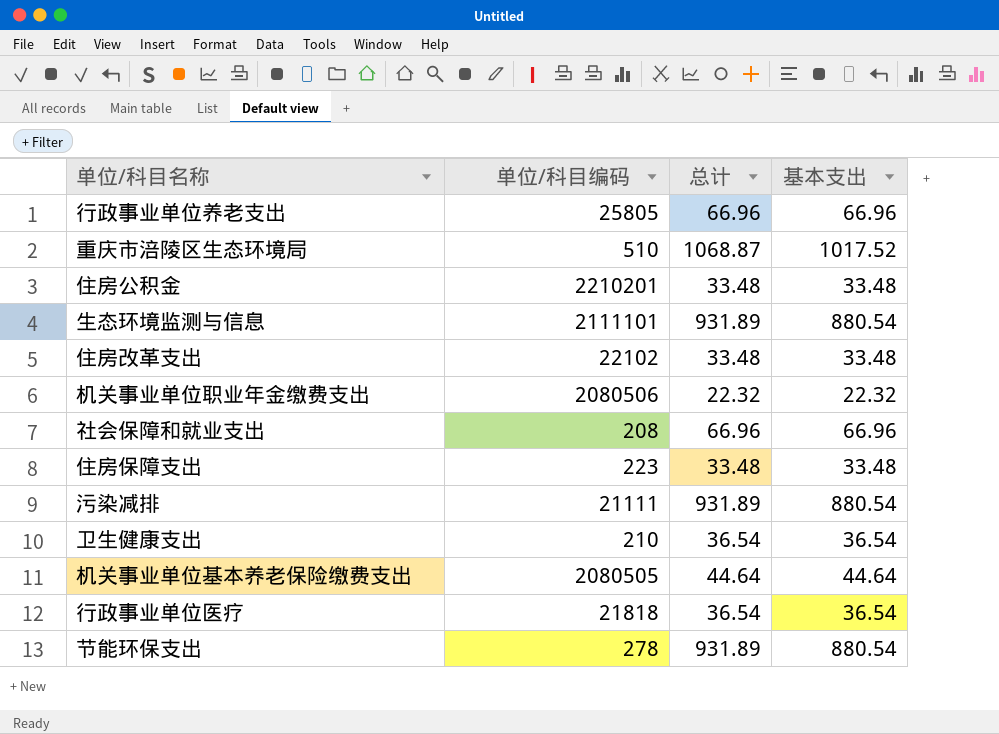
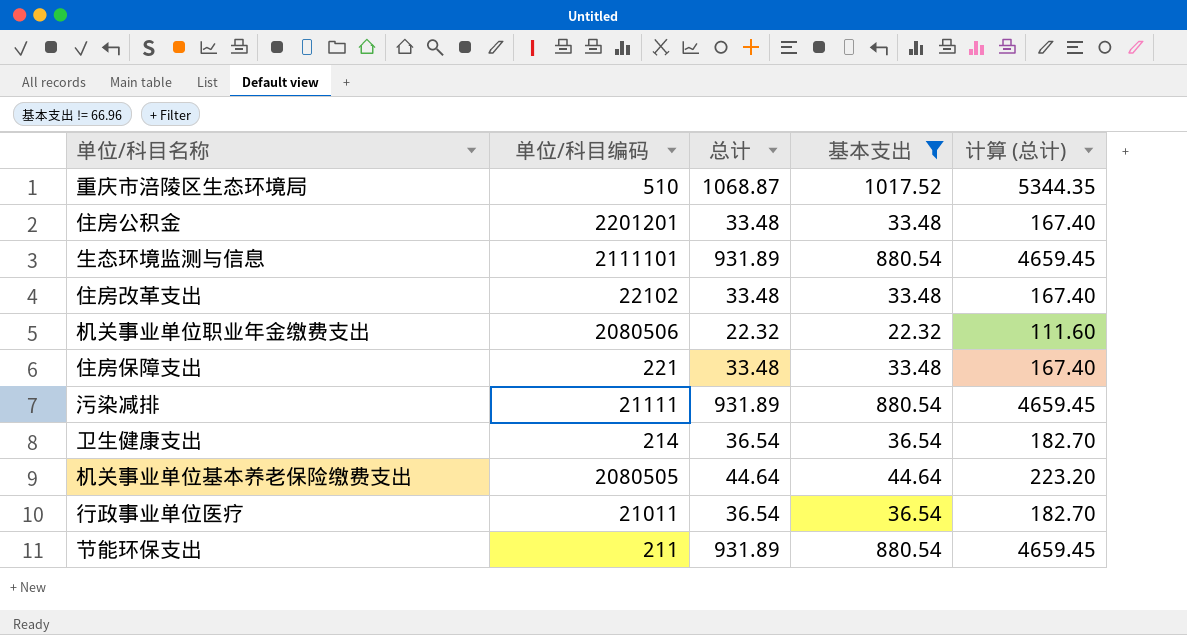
filter: none -> 基本支出 != 66.96
column 计算 (总计) | formula: none -> [总计] * 5
住房公积金 | 单位/科目编码: 2210201 -> 2201201
住房保障支出 | 单位/科目编码: 223 -> 221
卫生健康支出 | 单位/科目编码: 210 -> 214
行政事业单位医疗 | 单位/科目编码: 21818 -> 21011
节能环保支出 | 单位/科目编码: 278 -> 211

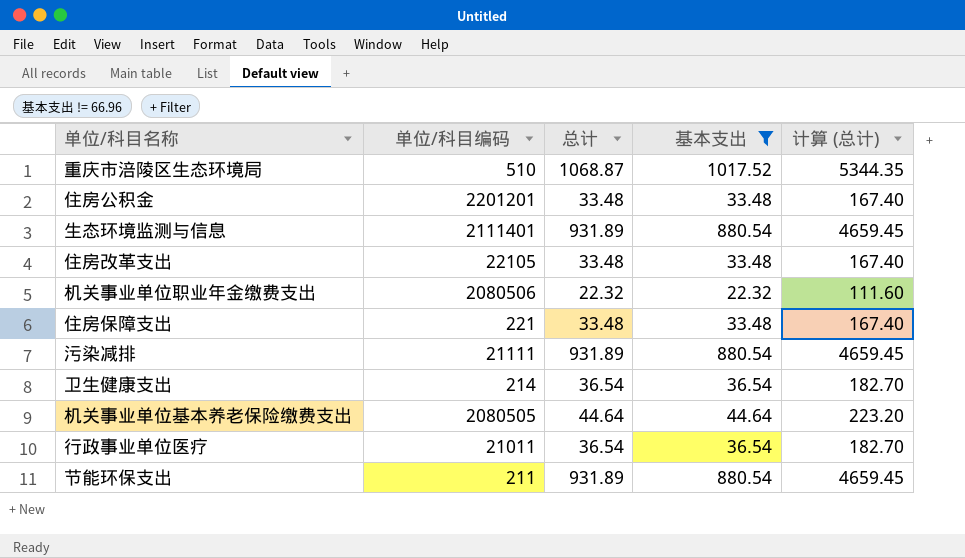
生态环境监测与信息 | 单位/科目编码: 2111101 -> 2111401
住房改革支出 | 单位/科目编码: 22102 -> 22105

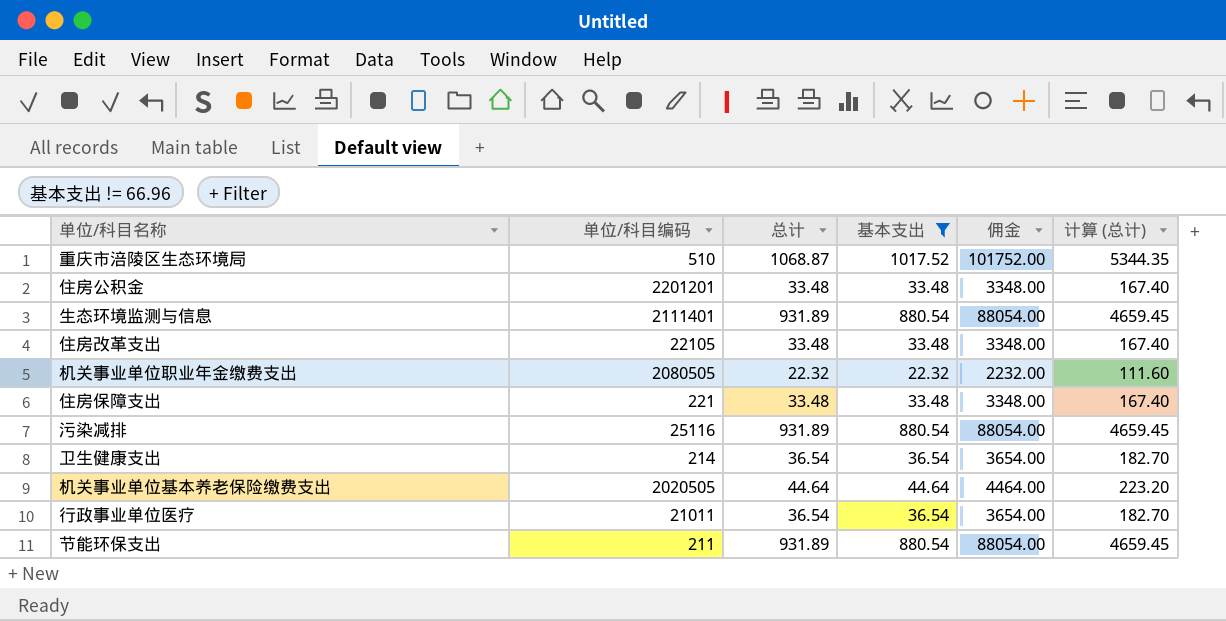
column 佣金 | formula: none -> [基本支出] * 100
机关事业单位职业年金缴费支出 | 单位/科目编码: 2080506 -> 2080505
污染减排 | 单位/科目编码: 21111 -> 25116
机关事业单位基本养老保险缴费支出 | 单位/科目编码: 2080505 -> 2020505

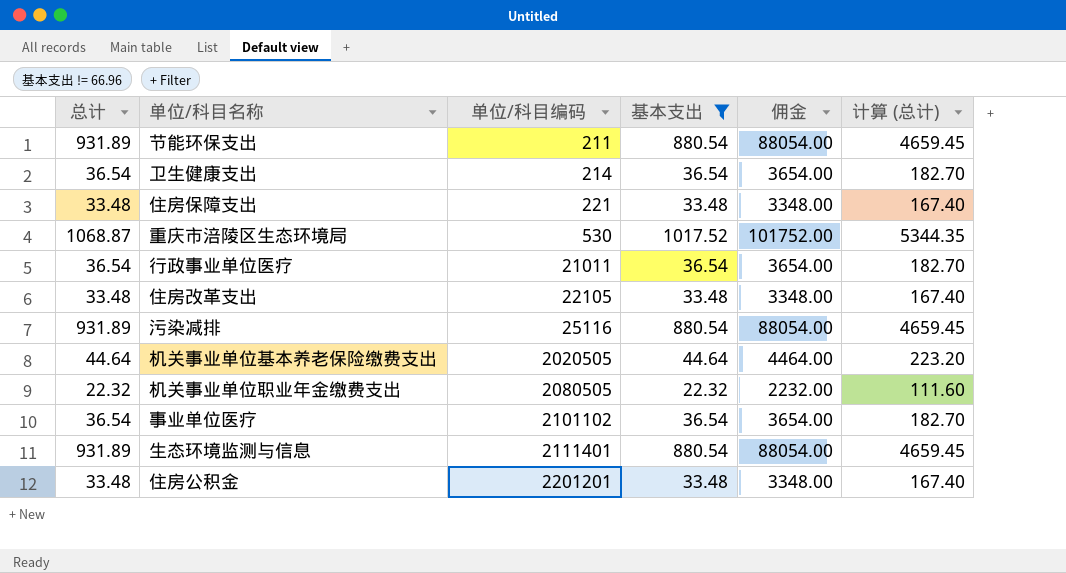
row order: none -> 单位/科目编码 ascending
column 总计 | position: 3 -> 1
重庆市涪陵区生态环境局 | 单位/科目编码: 510 -> 530
row 事业单位医疗: none -> 36.54 | 2101102 | 36.54 | 3654.00 | 182.70

